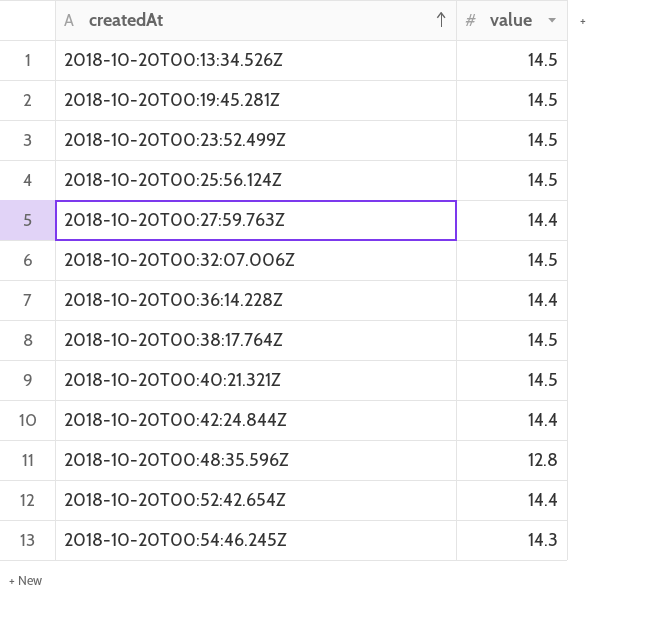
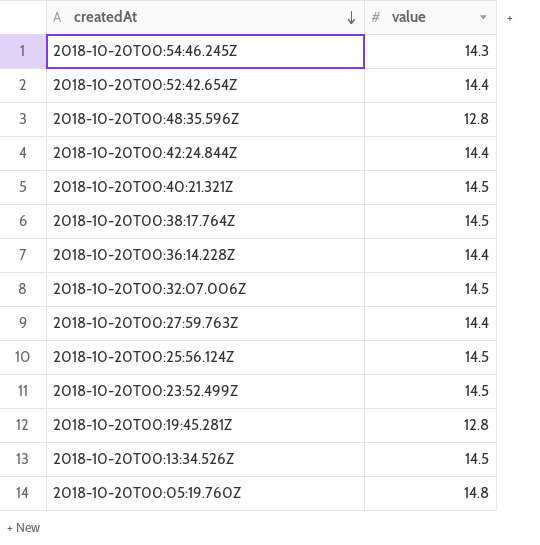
row order: createdAt ascending -> createdAt descending
2018-10-20T00:19:45.281Z | value: 14.5 -> 12.8
row 2018-10-20T00:05:19.760Z: none -> 14.8

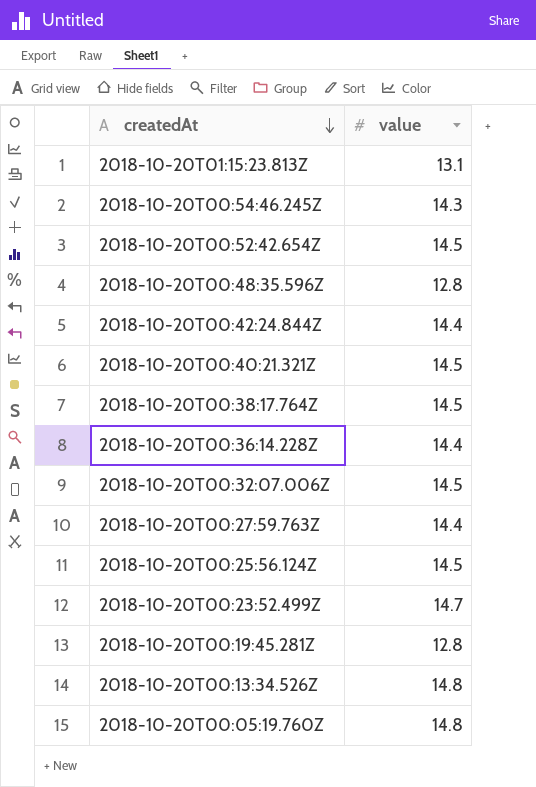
row 2018-10-20T01:15:23.813Z: none -> 13.1
2018-10-20T00:52:42.654Z | value: 14.4 -> 14.5
2018-10-20T00:23:52.499Z | value: 14.5 -> 14.7
2018-10-20T00:13:34.526Z | value: 14.5 -> 14.8

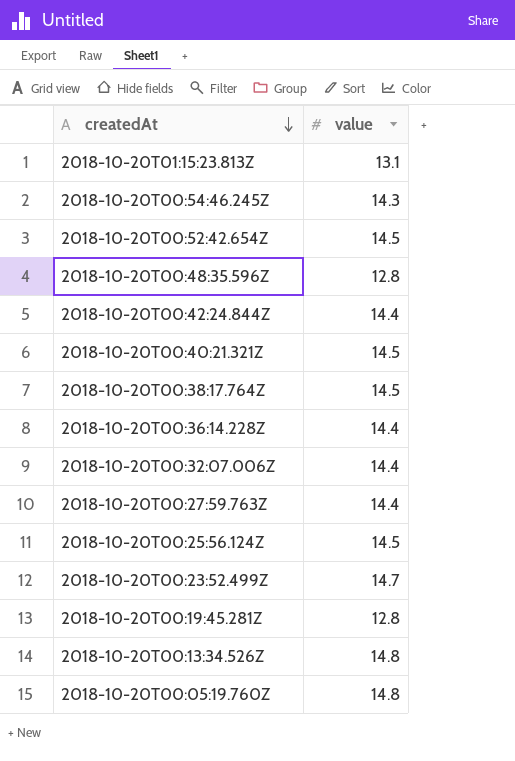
2018-10-20T00:32:07.006Z | value: 14.5 -> 14.4

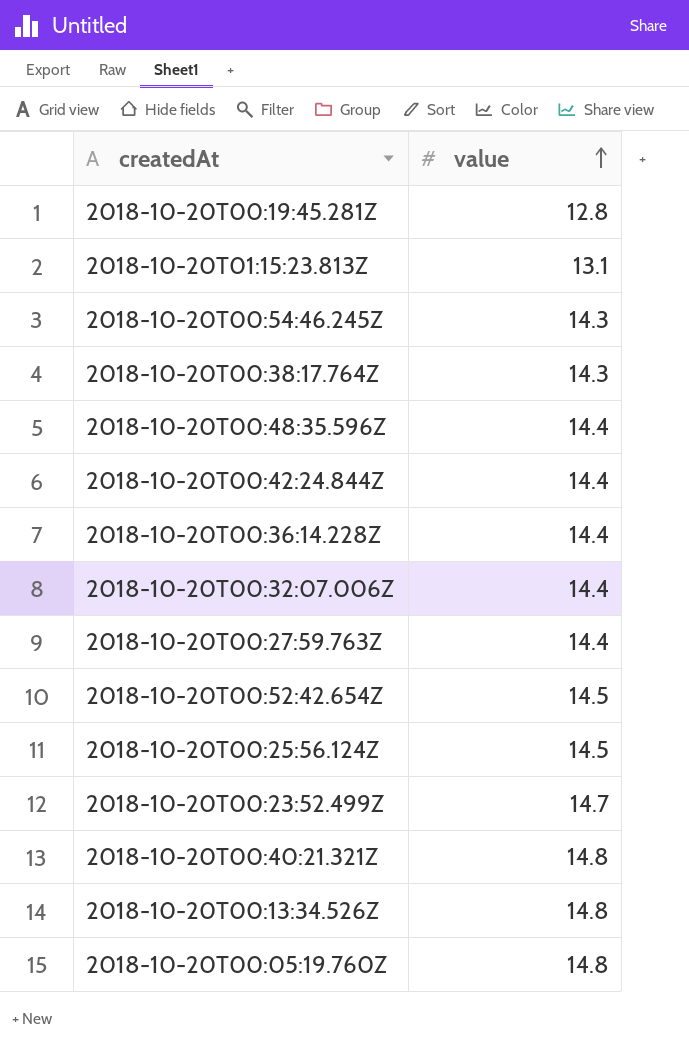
row order: createdAt descending -> value ascending
2018-10-20T00:38:17.764Z | value: 14.5 -> 14.3
2018-10-20T00:48:35.596Z | value: 12.8 -> 14.4
2018-10-20T00:40:21.321Z | value: 14.5 -> 14.8

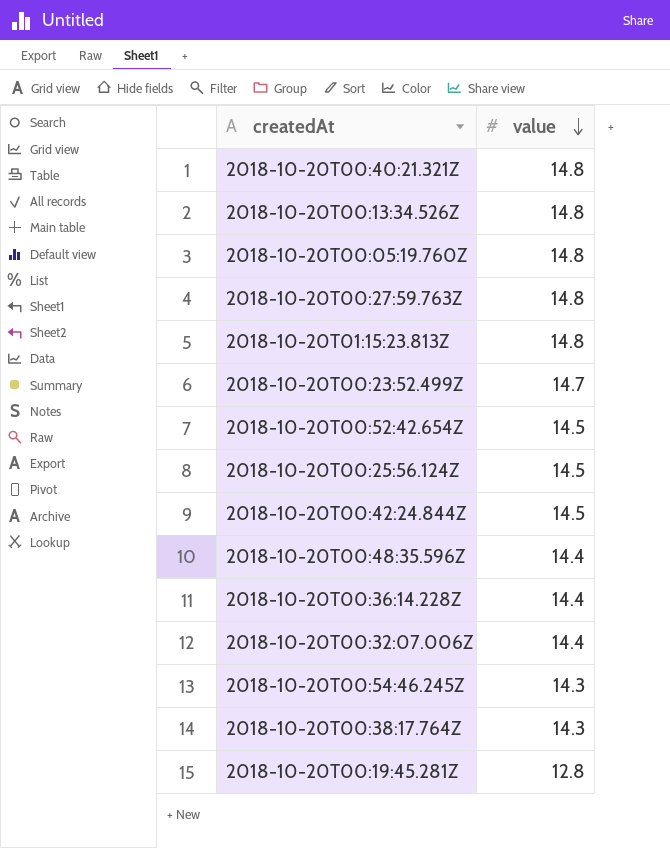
row order: value ascending -> value descending
2018-10-20T00:27:59.763Z | value: 14.4 -> 14.8
2018-10-20T01:15:23.813Z | value: 13.1 -> 14.8
2018-10-20T00:42:24.844Z | value: 14.4 -> 14.5

